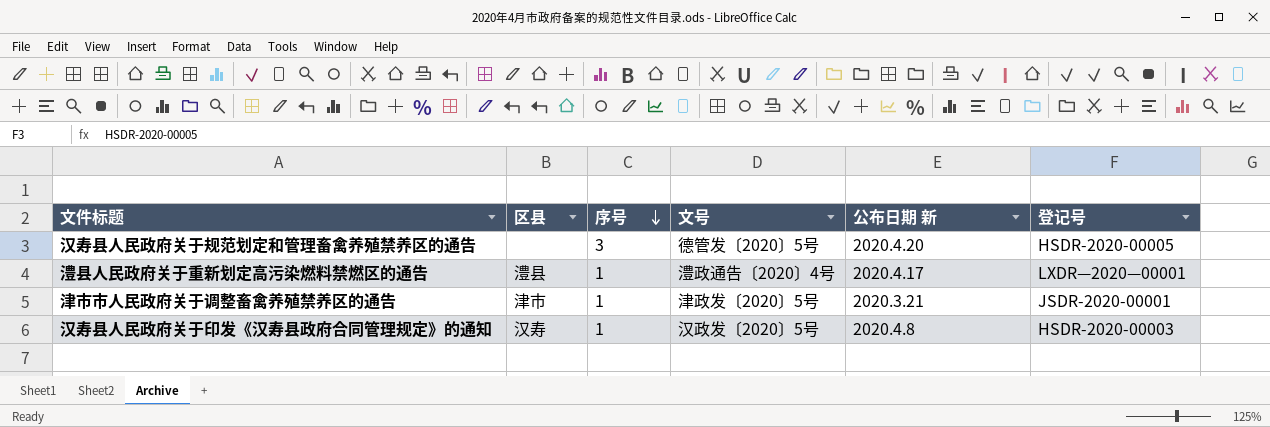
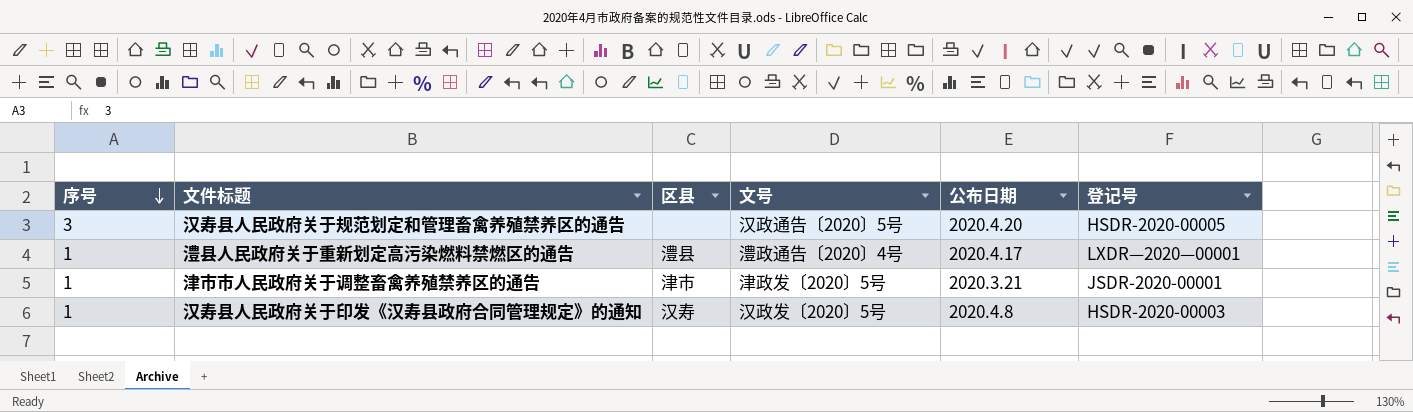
column 序号 | position: 3 -> 1
column name: 公布日期 新 -> 公布日期
汉寿县人民政府关于规范划定和管理畜禽养殖禁养区的通告 | 文号: 德管发〔2020〕5号 -> 汉政通告〔2020〕5号

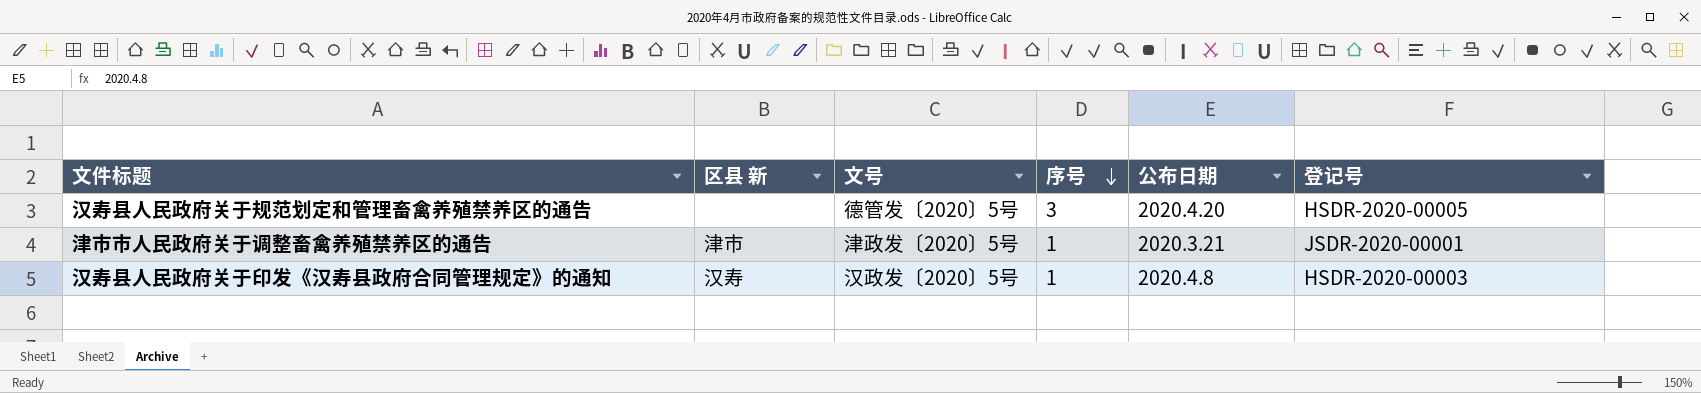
column name: 区县 -> 区县 新
column 序号 | position: 1 -> 4
row 澧县人民政府关于重新划定高污染燃料禁燃区的通告: 1 | 澧县 | 澧政通告〔2020〕4号 | 2020.4.17 | LXDR—2020—00001 -> none
汉寿县人民政府关于规范划定和管理畜禽养殖禁养区的通告 | 文号: 汉政通告〔2020〕5号 -> 德管发〔2020〕5号

